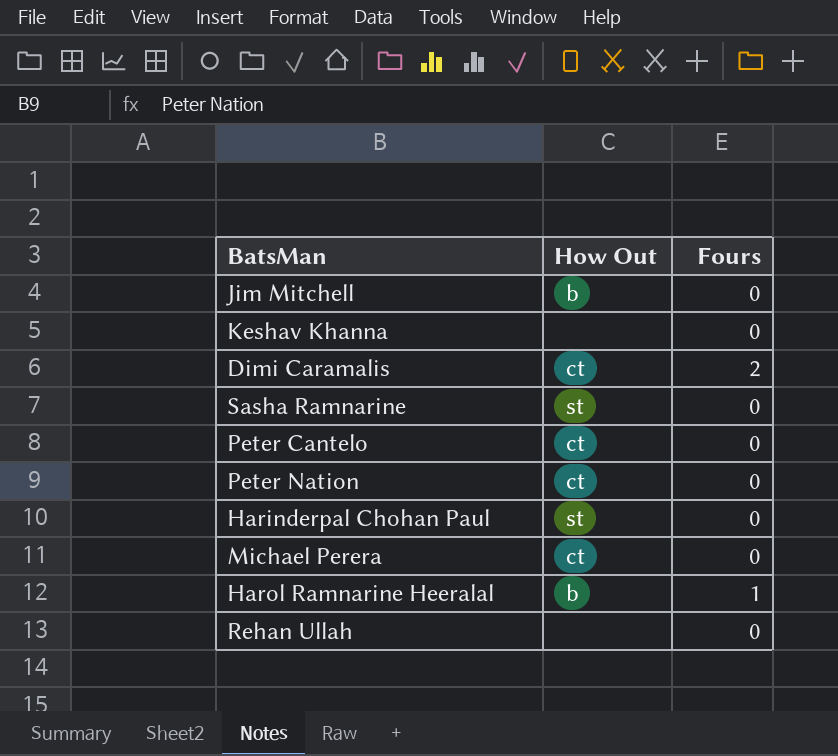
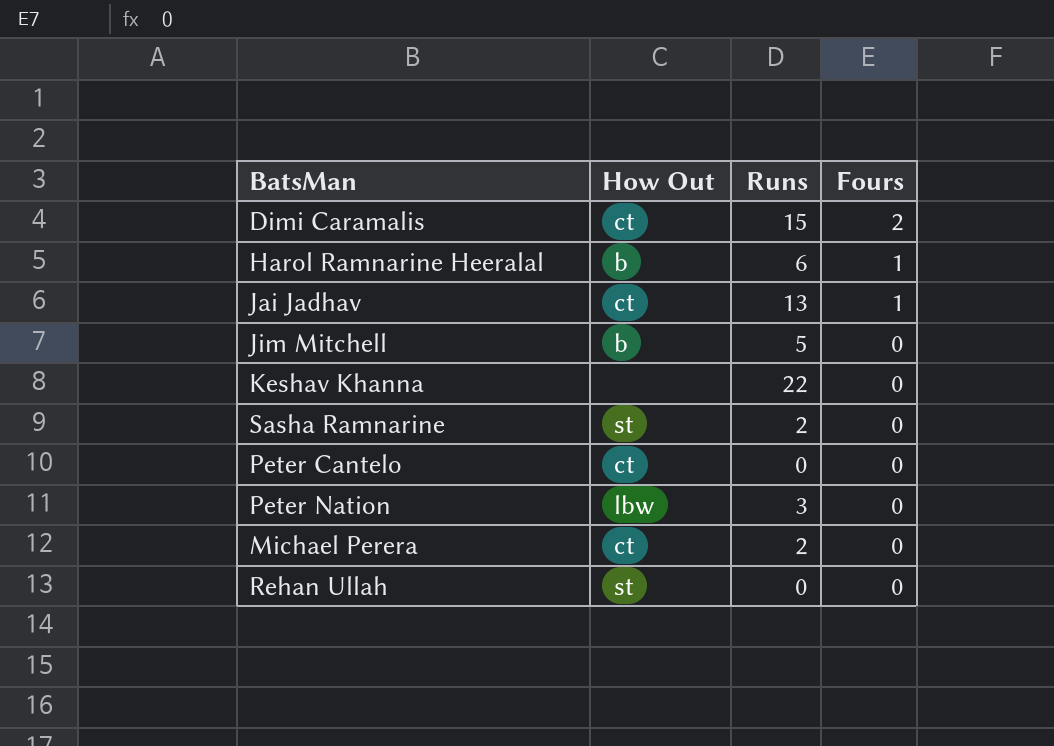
row order: none -> Fours descending
column Runs | position: none -> 3
row Harinderpal Chohan Paul: st | 0 -> none
row Jai Jadhav: none -> ct | 13 | 1
Peter Nation | How Out: ct -> lbw
Rehan Ullah | How Out: none -> st

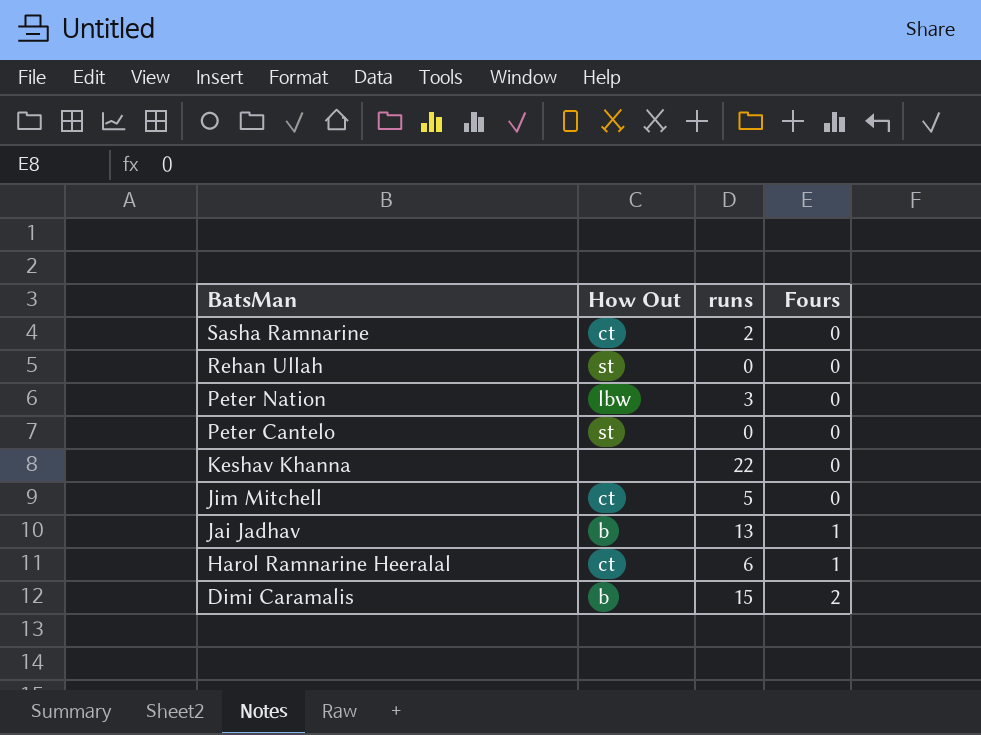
row order: Fours descending -> BatsMan descending
column name: Runs -> runs
row Michael Perera: ct | 2 | 0 -> none
Sasha Ramnarine | How Out: st -> ct
Peter Cantelo | How Out: ct -> st
Jim Mitchell | How Out: b -> ct
Jai Jadhav | How Out: ct -> b
Harol Ramnarine Heeralal | How Out: b -> ct
Dimi Caramalis | How Out: ct -> b

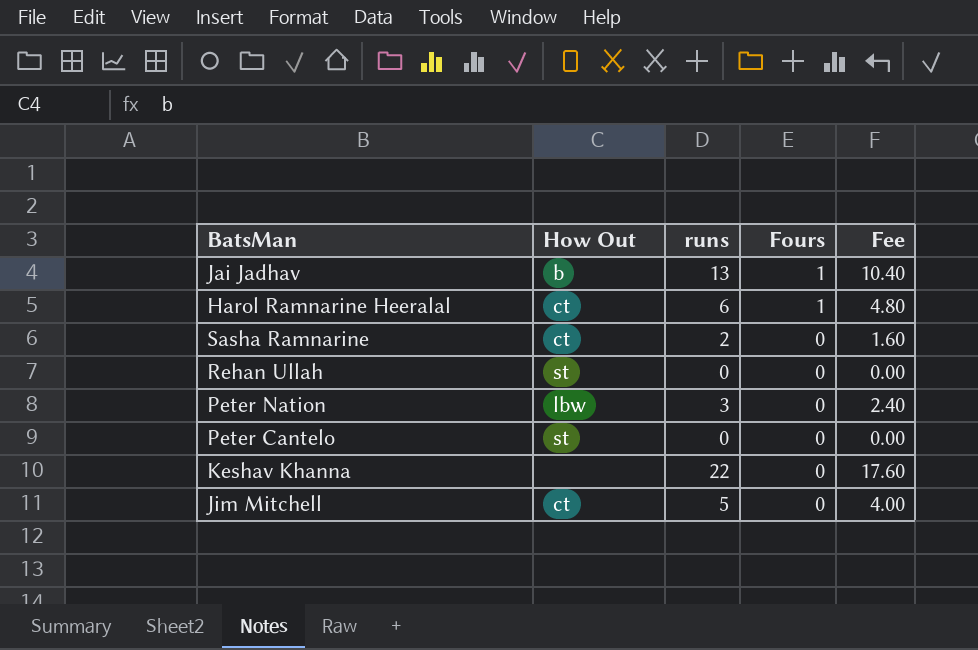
row order: BatsMan descending -> Fours descending
column Fee | formula: none -> [runs] * 0.8
row Dimi Caramalis: b | 15 | 2 -> none

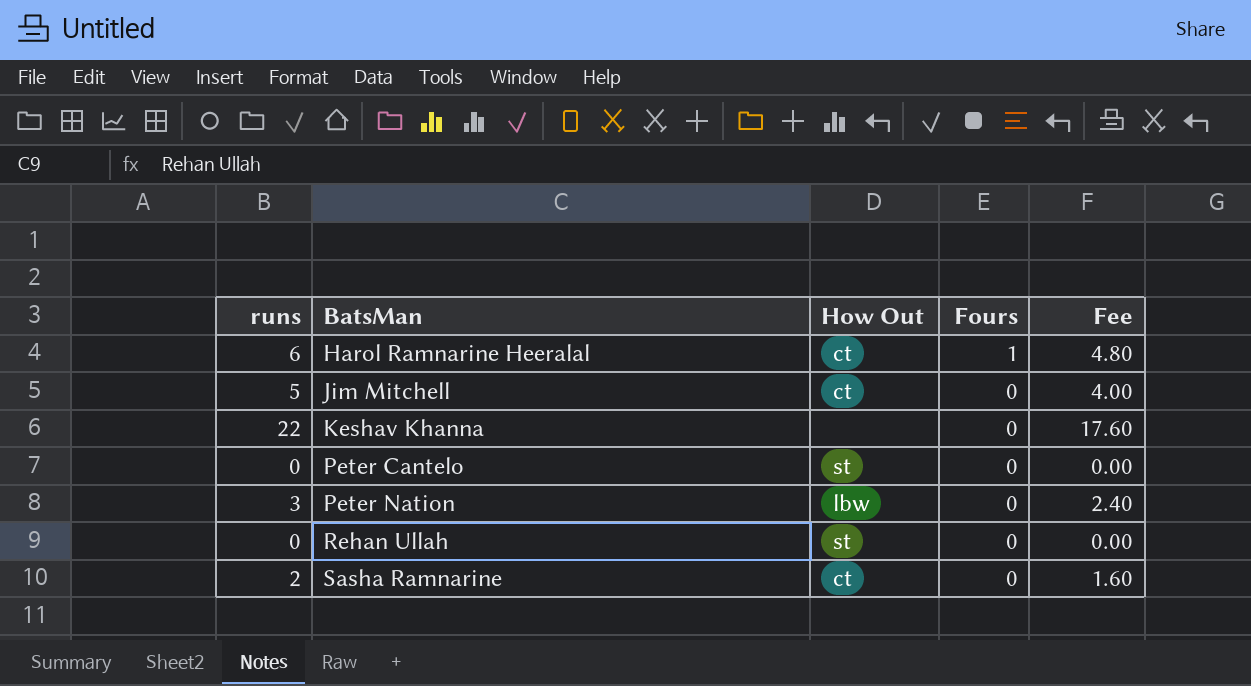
row order: Fours descending -> BatsMan ascending
column runs | position: 3 -> 1
row Jai Jadhav: b | 13 | 1 | 10.40 -> none

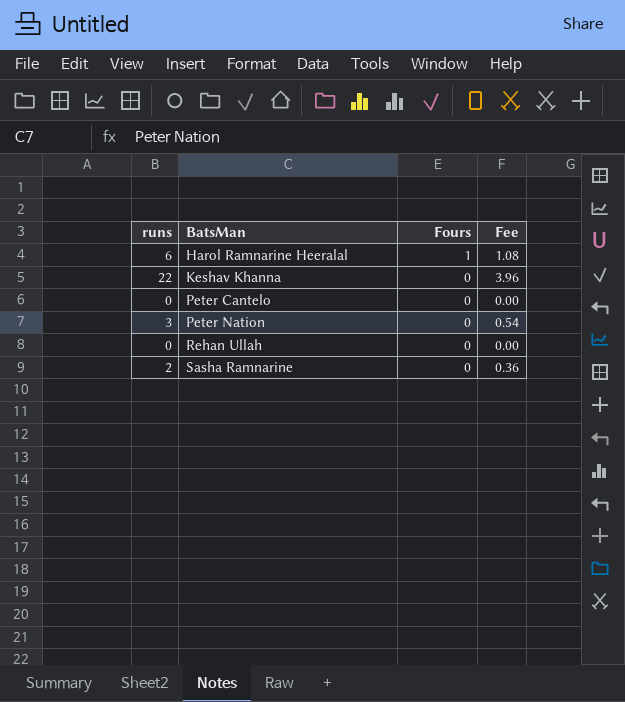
column How Out | position: 3 -> none
column Fee | formula: [runs] * 0.8 -> [runs] * 0.18
row Jim Mitchell: 5 | ct | 0 | 4.00 -> none

